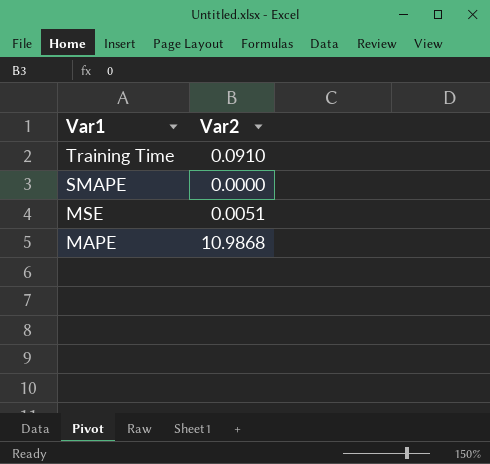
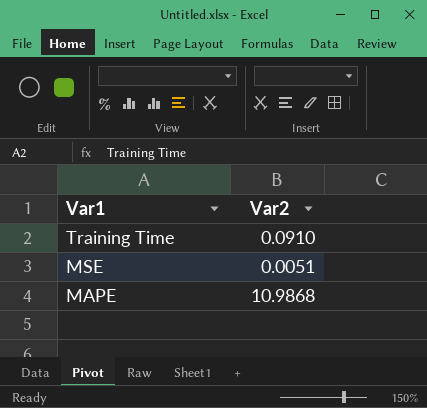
row SMAPE: 0.0000 -> none

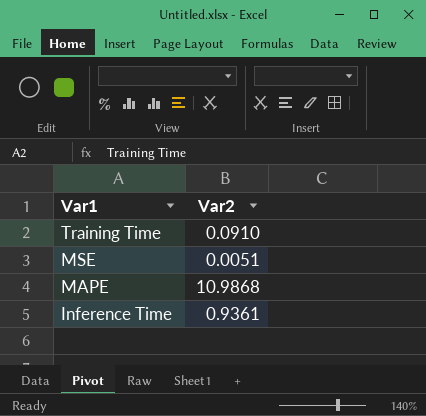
row Inference Time: none -> 0.9361

